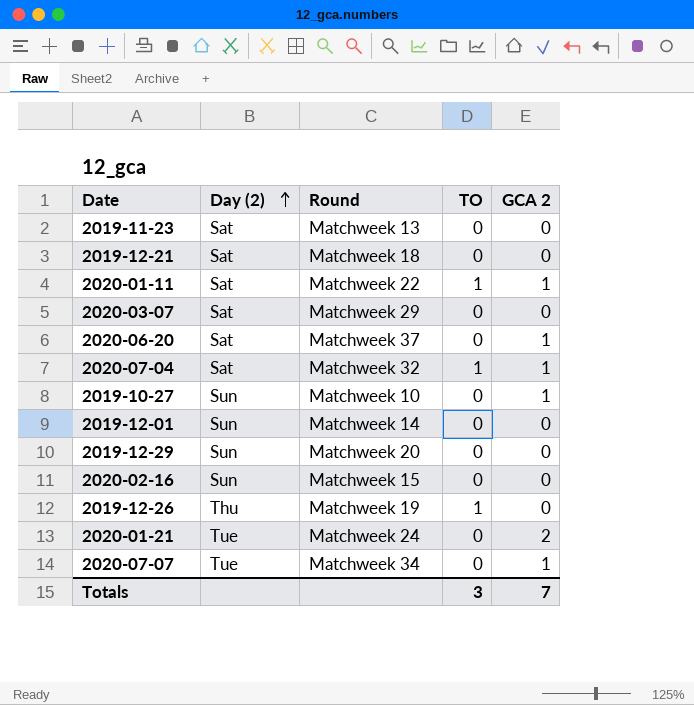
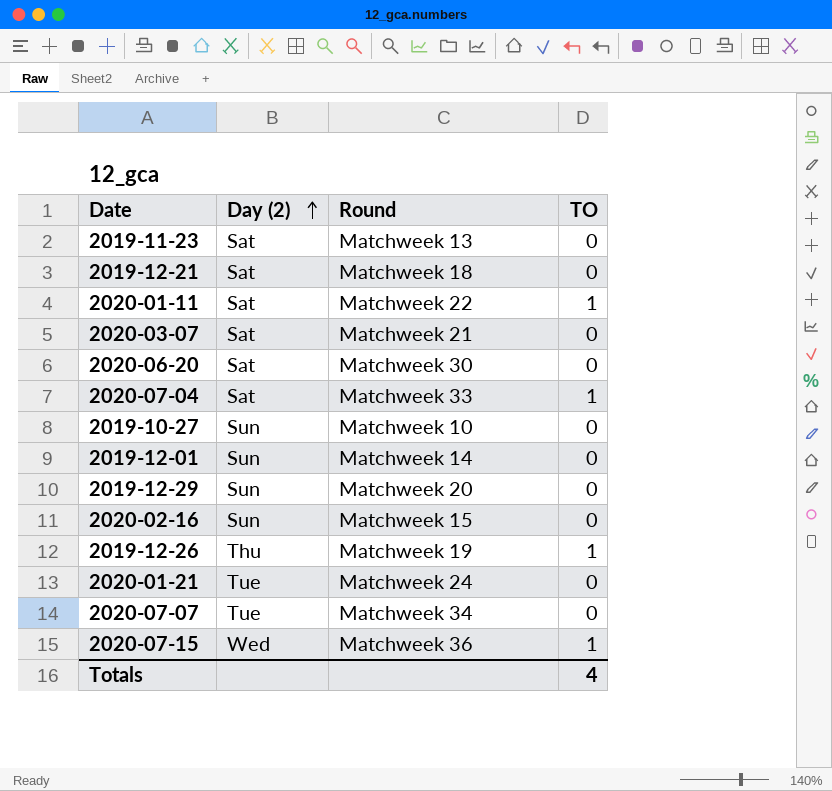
column GCA 2 | position: 5 -> none
2020-03-07 | Round: Matchweek 29 -> Matchweek 21
2020-06-20 | Round: Matchweek 37 -> Matchweek 30
2020-07-04 | Round: Matchweek 32 -> Matchweek 33
row 2020-07-15: none -> Wed | Matchweek 36 | 1
Totals | TO: 3 -> 4

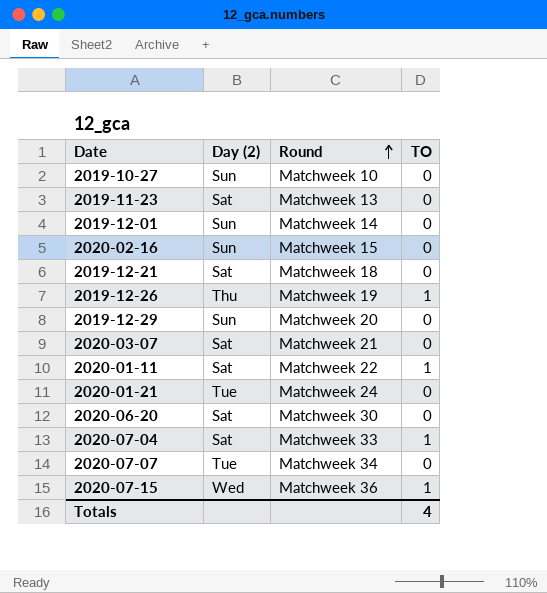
row order: Day (2) ascending -> Round ascending

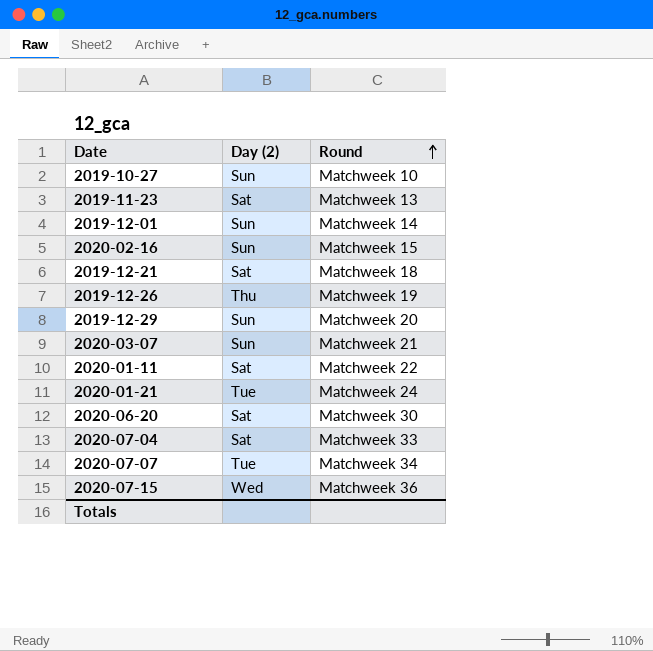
column TO | position: 4 -> none
2020-03-07 | Day (2): Sat -> Sun

